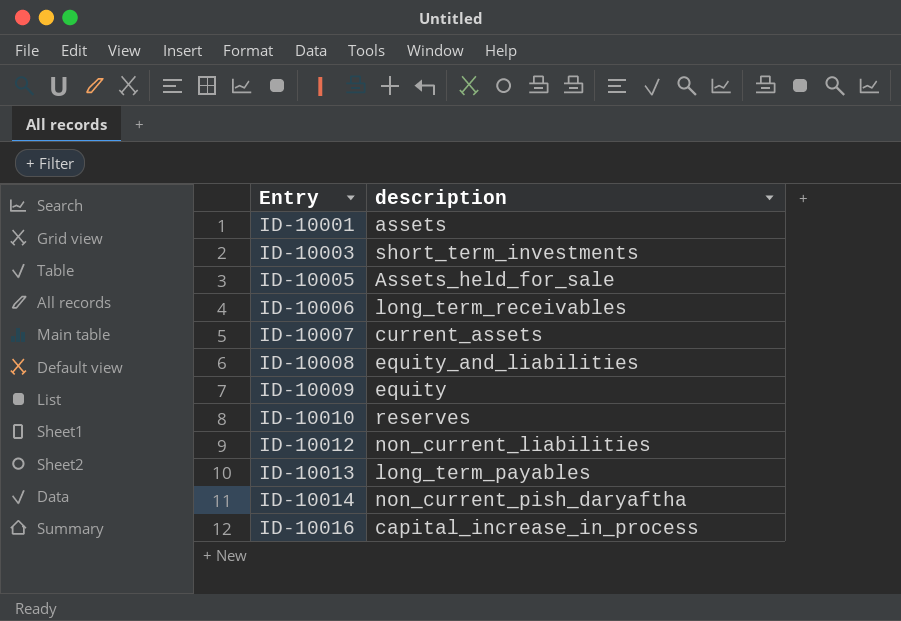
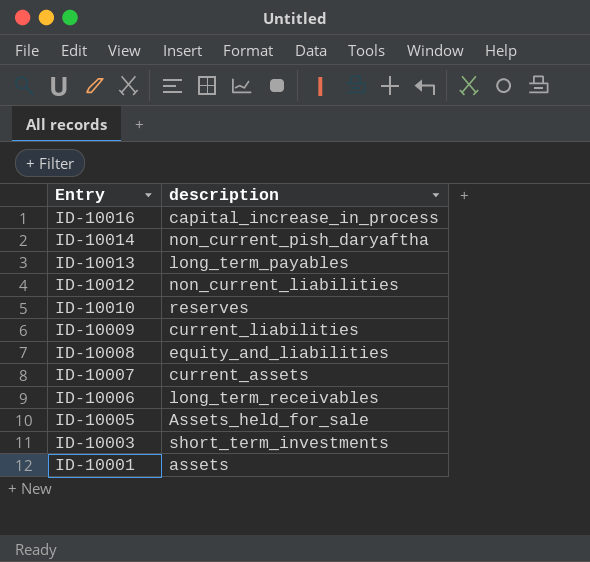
row order: Entry ascending -> Entry descending
ID-10009 | description: equity -> current_liabilities

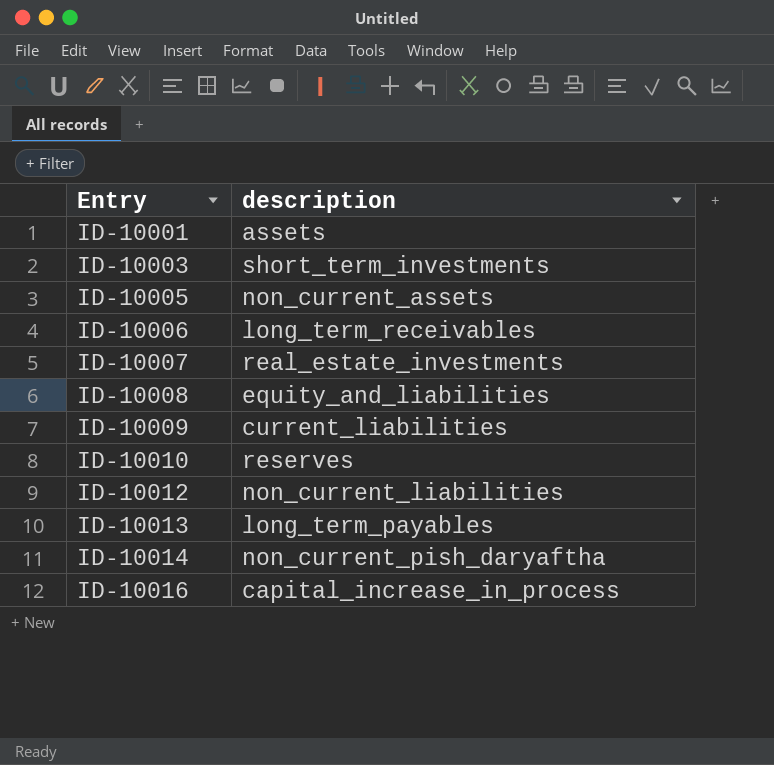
row order: Entry descending -> Entry ascending
ID-10005 | description: Assets_held_for_sale -> non_current_assets
ID-10007 | description: current_assets -> real_estate_investments

